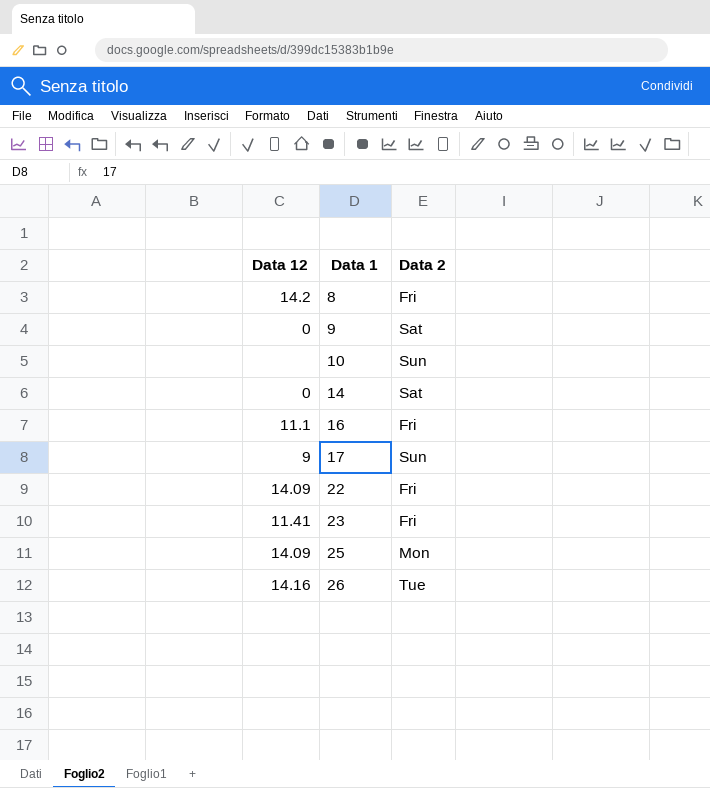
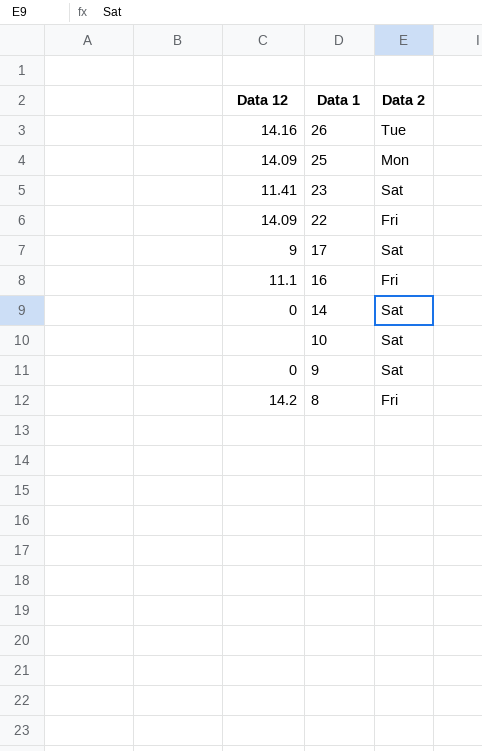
row order: Data 1 ascending -> Data 1 descending
23 | Data 2: Fri -> Sat
17 | Data 2: Sun -> Sat
10 | Data 2: Sun -> Sat

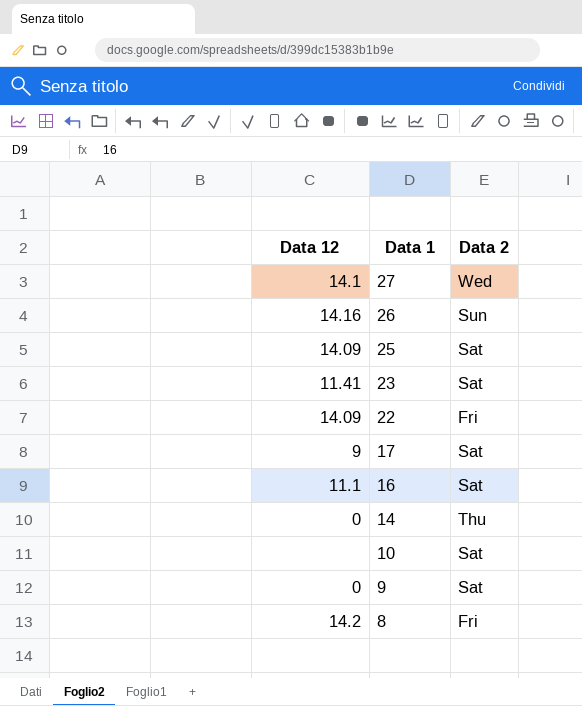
row 27: none -> 14.1 | Wed
26 | Data 2: Tue -> Sun
25 | Data 2: Mon -> Sat
16 | Data 2: Fri -> Sat
14 | Data 2: Sat -> Thu

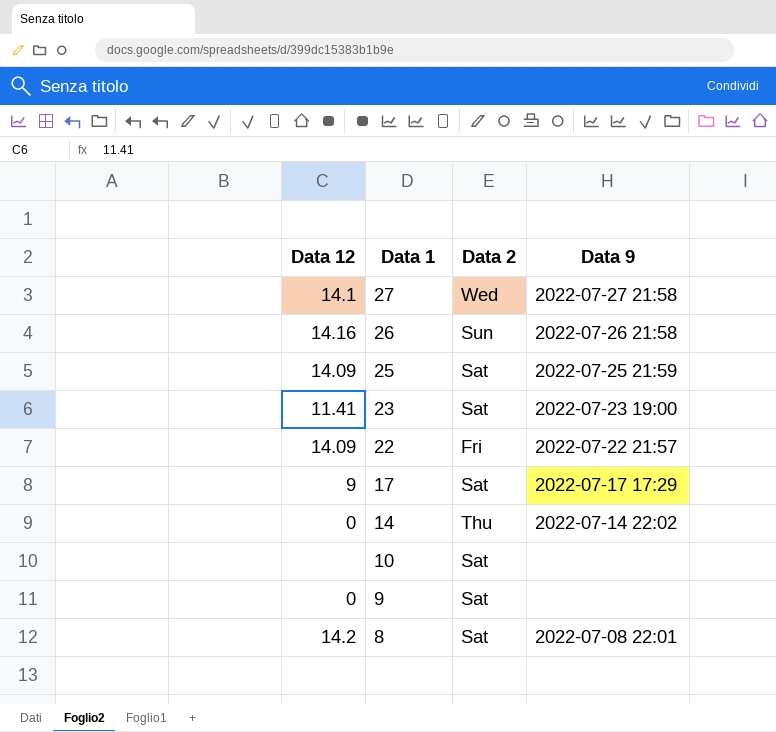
column Data 9 | position: none -> 4
row 16: 11.1 | Sat -> none
8 | Data 2: Fri -> Sat

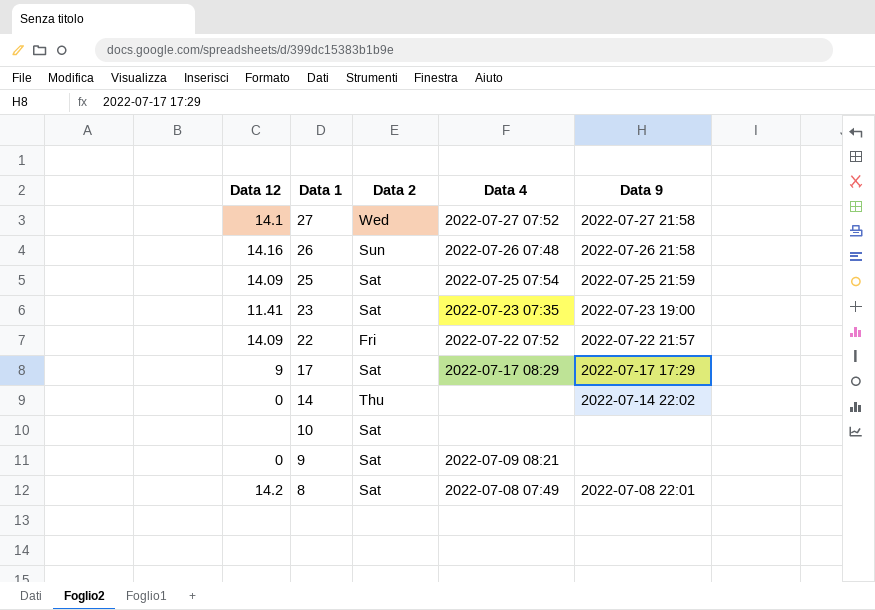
column Data 4 | position: none -> 4

